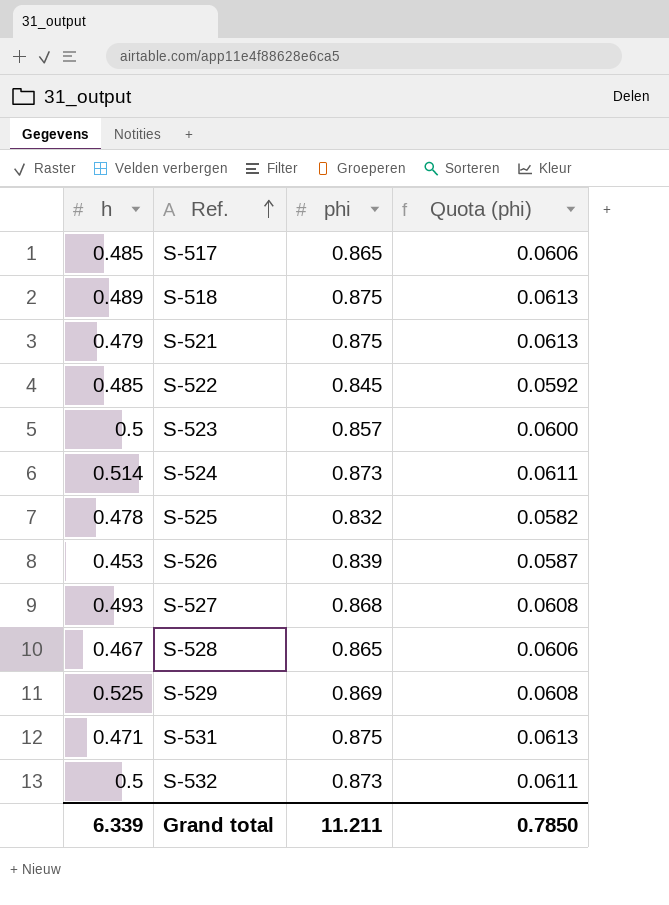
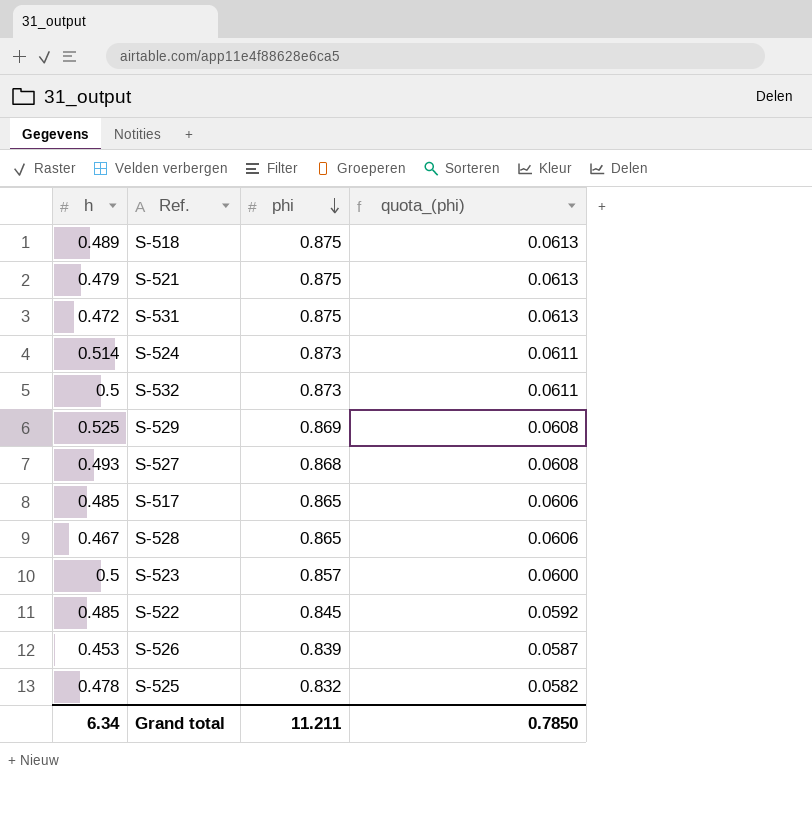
row order: Ref. ascending -> phi descending
column name: Quota (phi) -> quota_(phi)
S-531 | h: 0.471 -> 0.472
Grand total | h: 6.339 -> 6.34

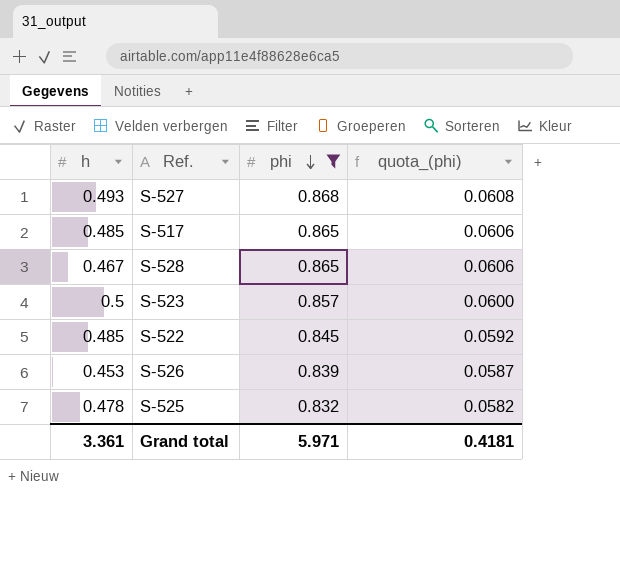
filter: none -> phi <= 0.868
Grand total | h: 6.34 -> 3.361
Grand total | phi: 11.211 -> 5.971
Grand total | quota_(phi): 0.7850 -> 0.4181

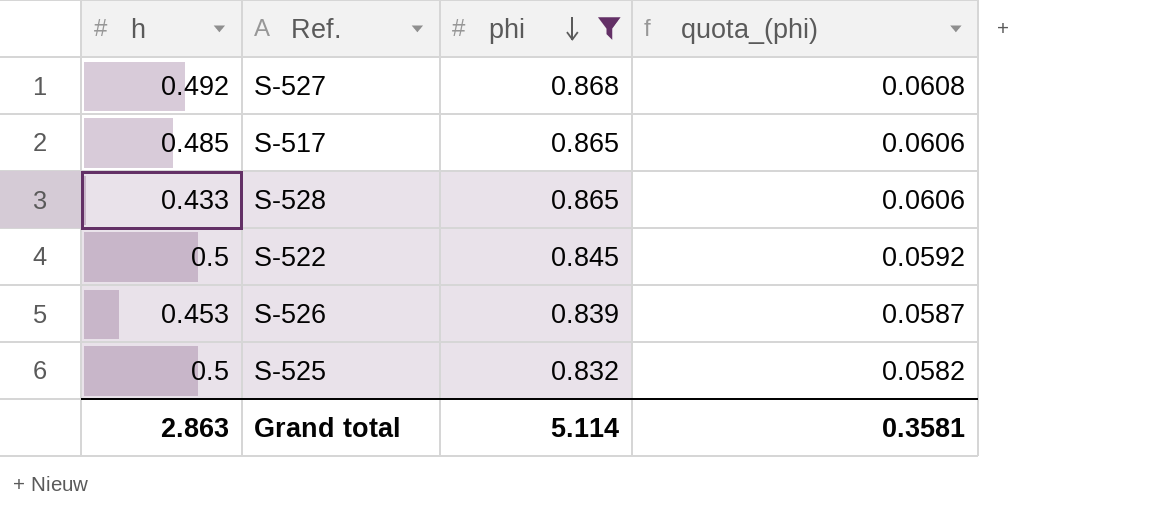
row S-523: 0.5 | 0.857 | 0.0600 -> none
S-527 | h: 0.493 -> 0.492
S-528 | h: 0.467 -> 0.433
S-522 | h: 0.485 -> 0.5
S-525 | h: 0.478 -> 0.5
Grand total | h: 3.361 -> 2.863
Grand total | phi: 5.971 -> 5.114
Grand total | quota_(phi): 0.4181 -> 0.3581

